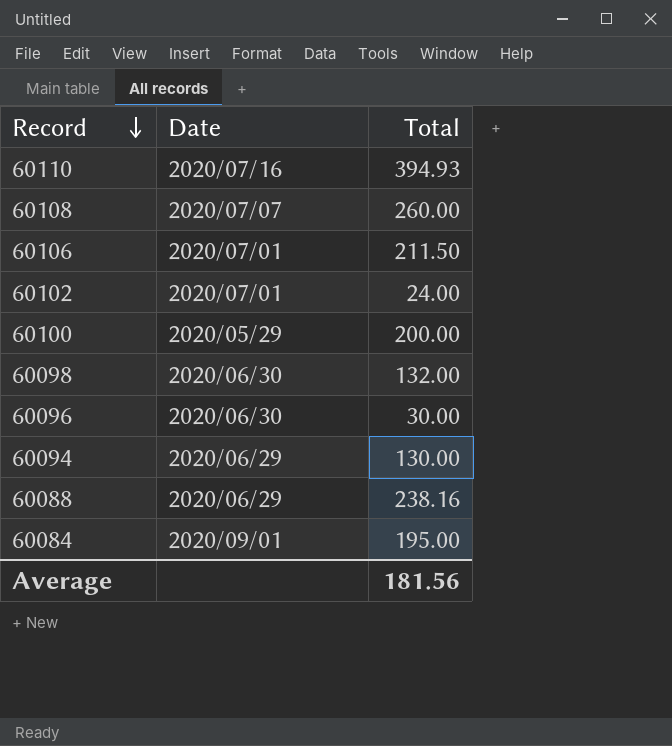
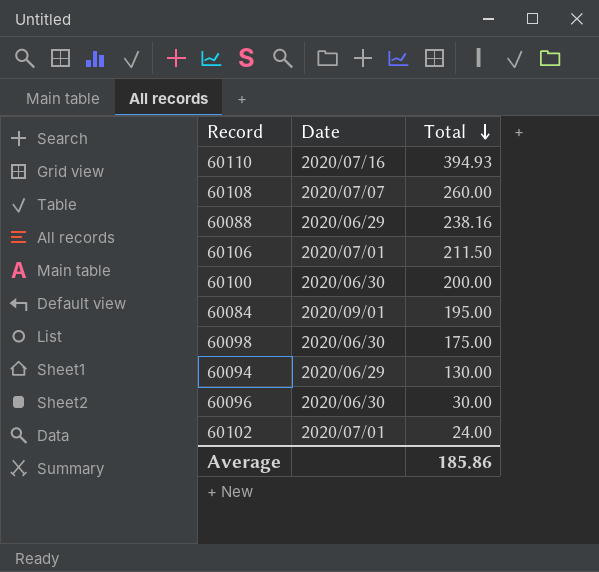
row order: Record descending -> Total descending
60100 | Date: 2020/05/29 -> 2020/06/30
60098 | Total: 132.00 -> 175.00
Average | Total: 181.56 -> 185.86

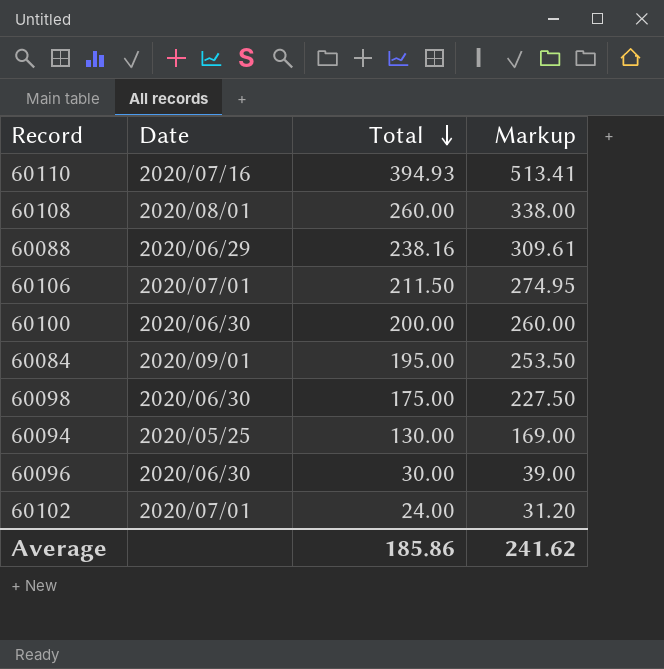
column Markup | formula: none -> [Total] * 1.3
60108 | Date: 2020/07/07 -> 2020/08/01
60094 | Date: 2020/06/29 -> 2020/05/25

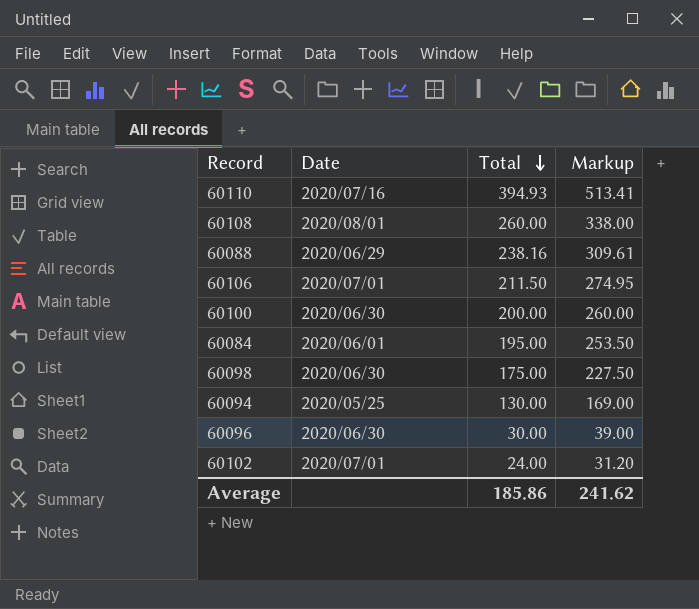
60084 | Date: 2020/09/01 -> 2020/06/01

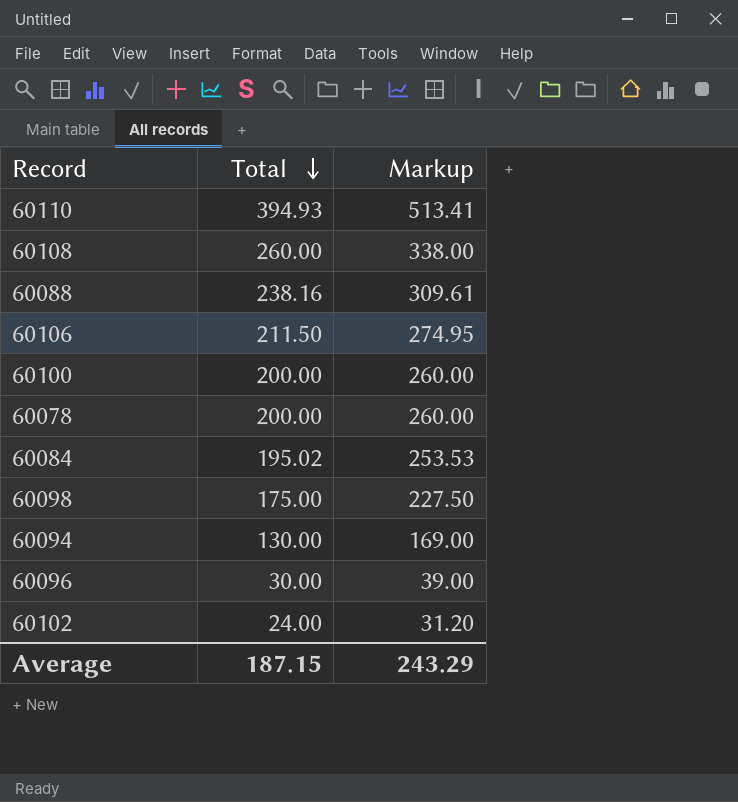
column Date | position: 2 -> none
row 60078: none -> 200.00 | 260.00
60084 | Total: 195.00 -> 195.02
60084 | Markup: 253.50 -> 253.53
Average | Total: 185.86 -> 187.15
Average | Markup: 241.62 -> 243.29

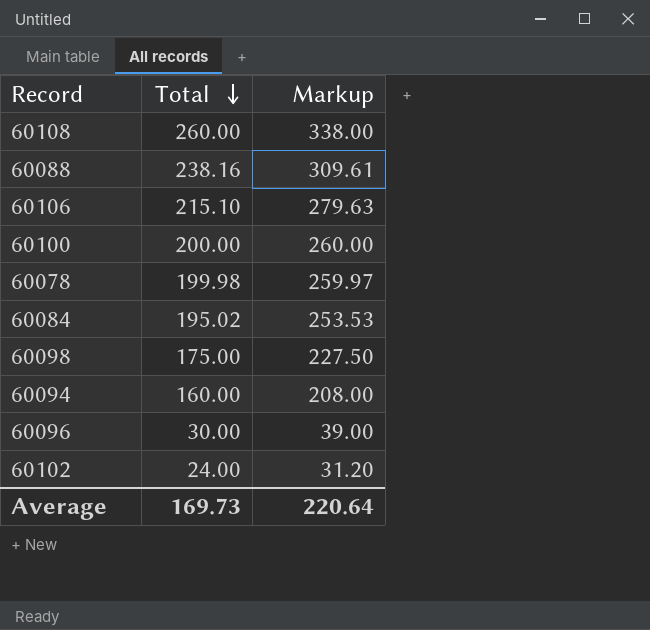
row 60110: 394.93 | 513.41 -> none
60106 | Total: 211.50 -> 215.10
60106 | Markup: 274.95 -> 279.63
60078 | Total: 200.00 -> 199.98
60078 | Markup: 260.00 -> 259.97
60094 | Total: 130.00 -> 160.00
60094 | Markup: 169.00 -> 208.00
Average | Total: 187.15 -> 169.73
Average | Markup: 243.29 -> 220.64

